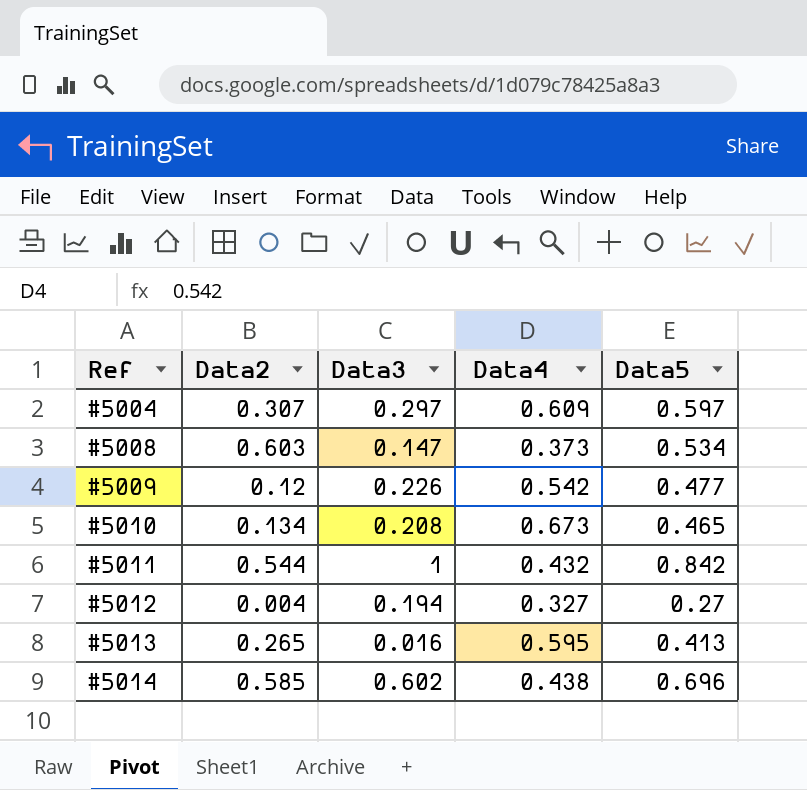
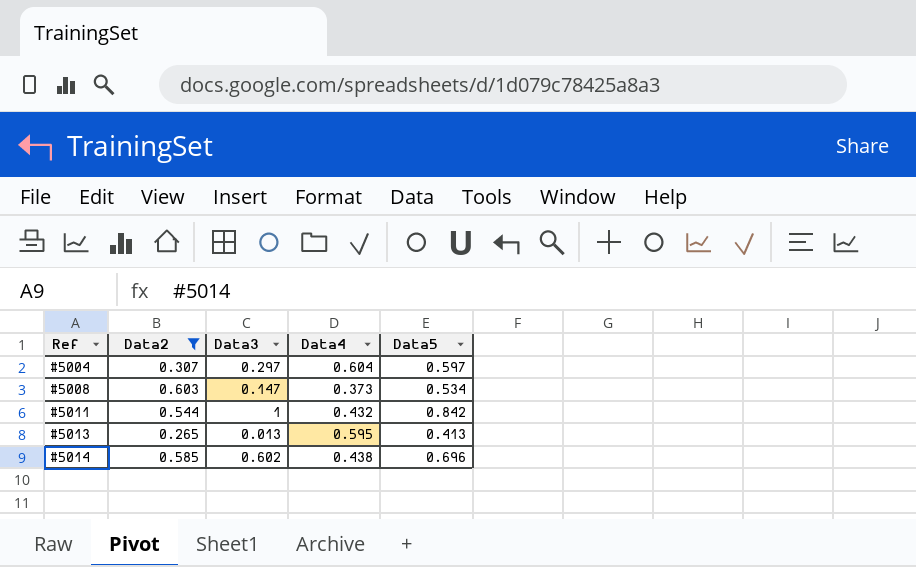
filter: none -> Data2 >= 0.265
#5004 | Data4: 0.609 -> 0.604
#5013 | Data3: 0.016 -> 0.013

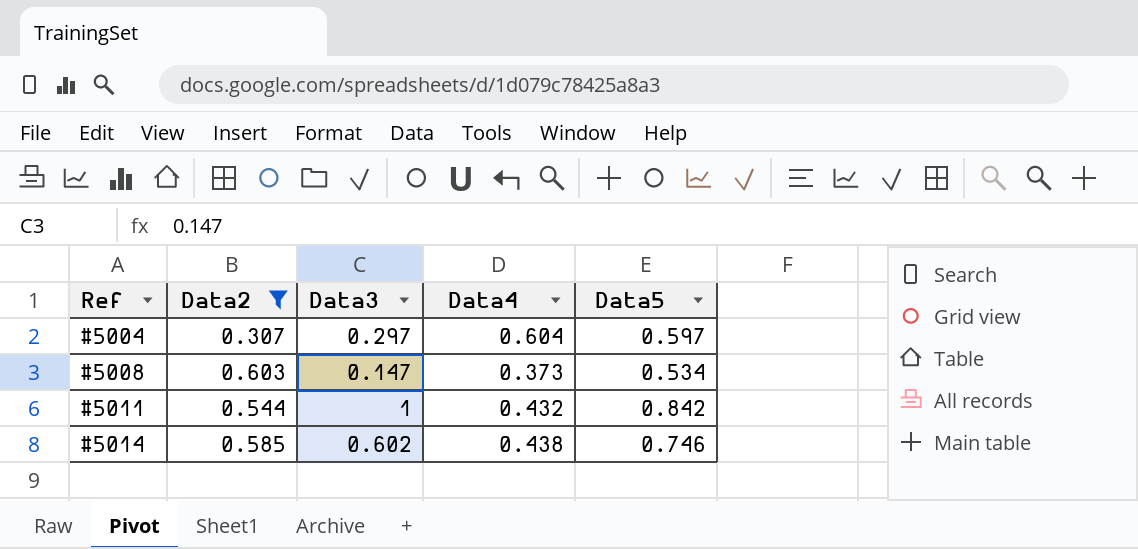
row #5013: 0.265 | 0.013 | 0.595 | 0.413 -> none
#5014 | Data5: 0.696 -> 0.746

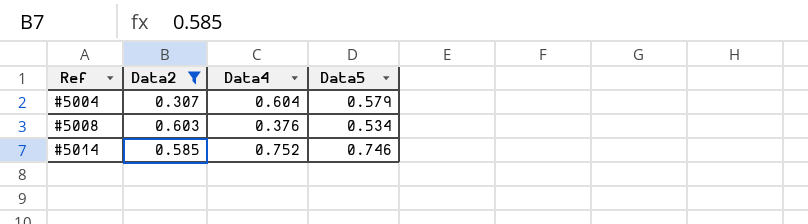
column Data3 | position: 3 -> none
row #5011: 0.544 | 1 | 0.432 | 0.842 -> none
#5004 | Data5: 0.597 -> 0.579
#5008 | Data4: 0.373 -> 0.376
#5014 | Data4: 0.438 -> 0.752

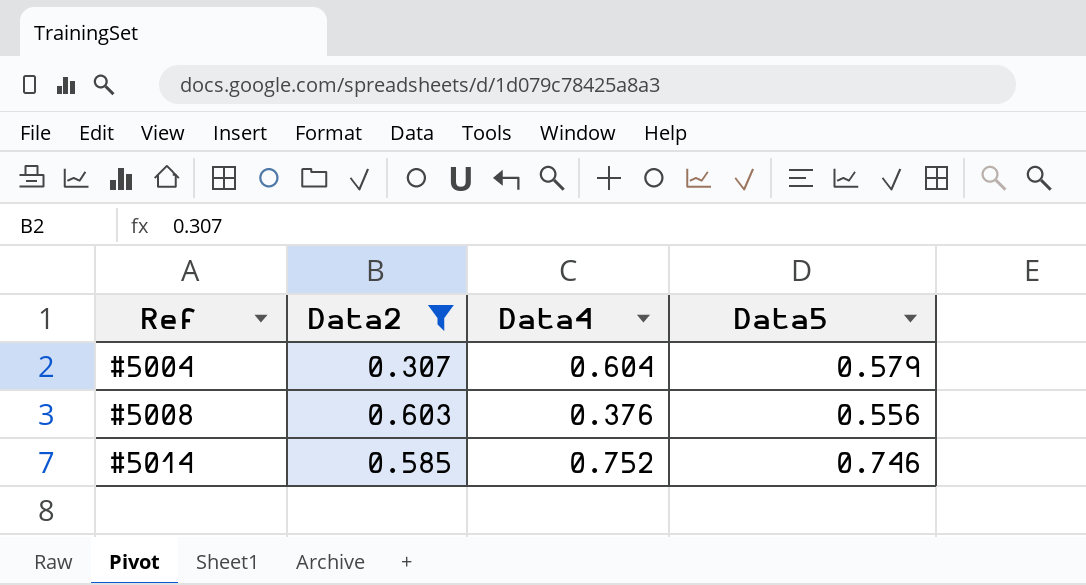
#5008 | Data5: 0.534 -> 0.556

